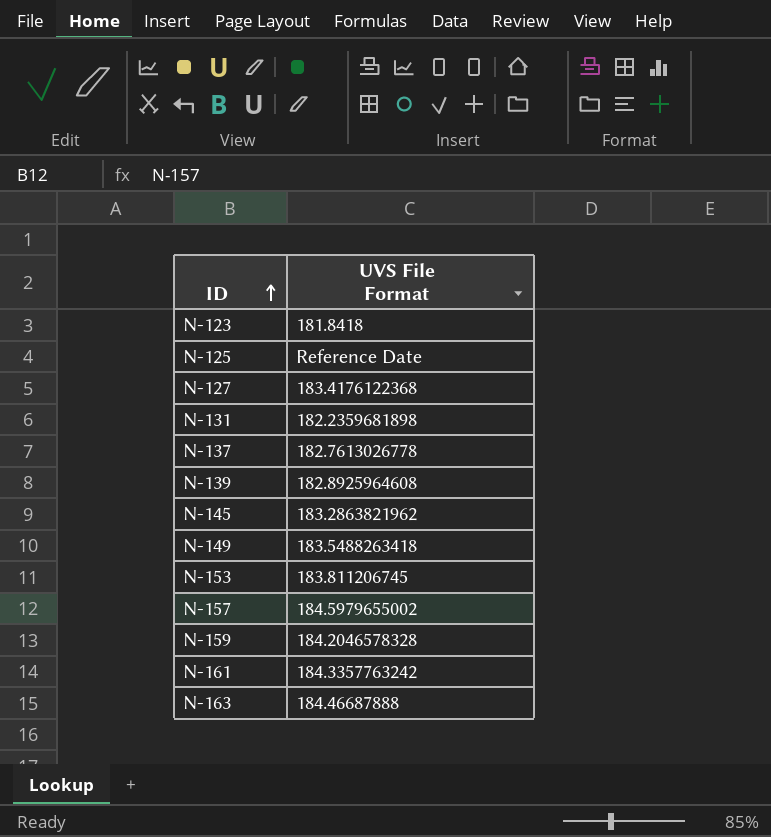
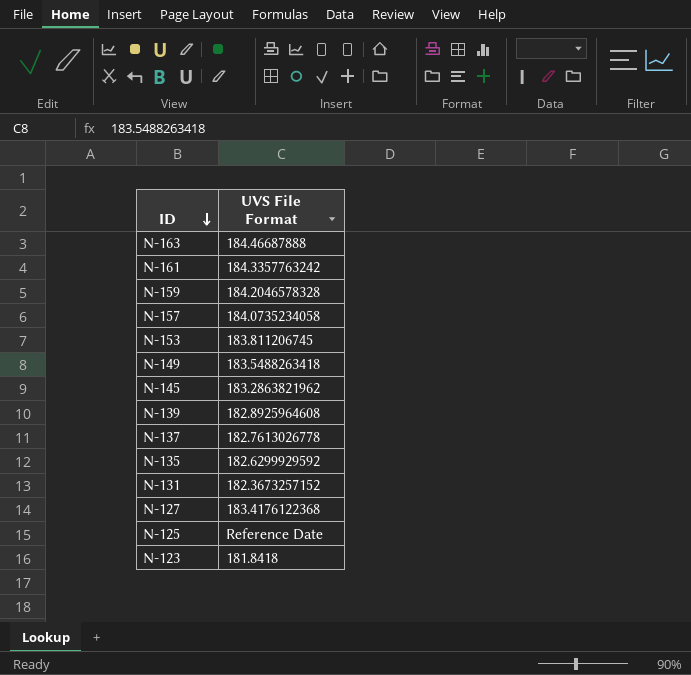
row order: ID ascending -> ID descending
N-157 | UVS File Format: 184.5979655002 -> 184.0735234058
row N-135: none -> 182.6299929592
N-131 | UVS File Format: 182.2359681898 -> 182.3673257152

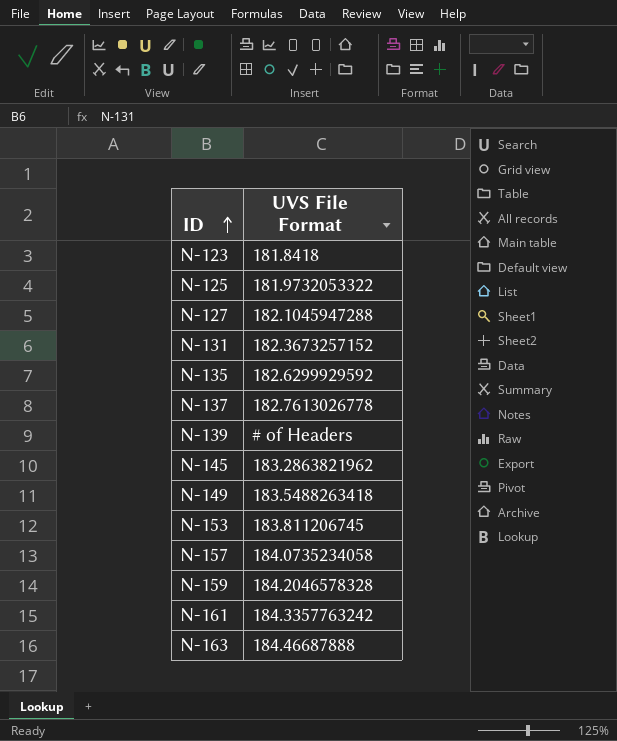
row order: ID descending -> ID ascending
N-125 | UVS File Format: Reference Date -> 181.9732053322
N-127 | UVS File Format: 183.4176122368 -> 182.1045947288
N-139 | UVS File Format: 182.8925964608 -> # of Headers

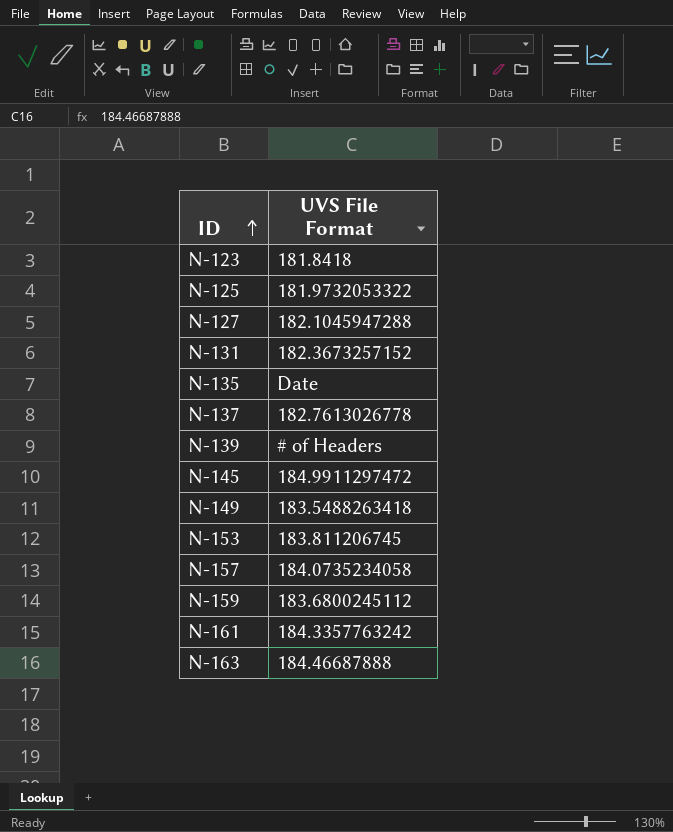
N-135 | UVS File Format: 182.6299929592 -> Date
N-145 | UVS File Format: 183.2863821962 -> 184.9911297472
N-159 | UVS File Format: 184.2046578328 -> 183.6800245112

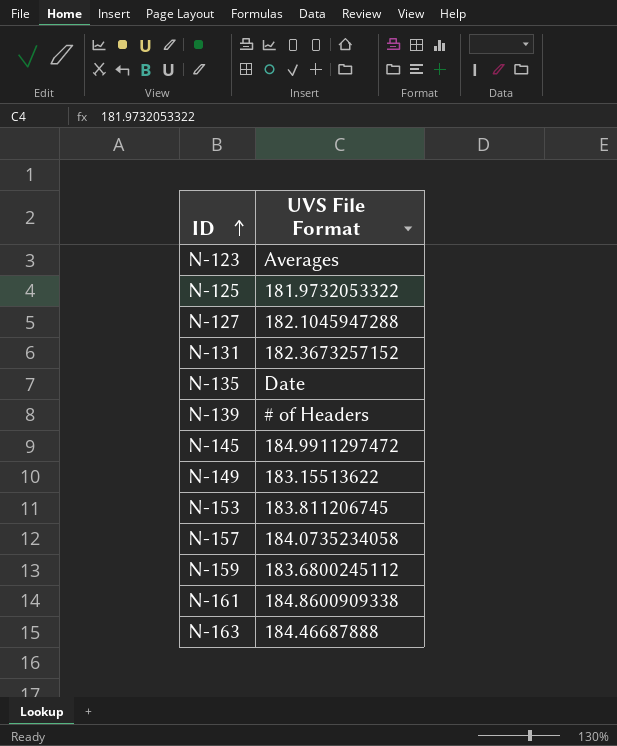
row N-137: 182.7613026778 -> none
N-123 | UVS File Format: 181.8418 -> Averages
N-149 | UVS File Format: 183.5488263418 -> 183.15513622
N-161 | UVS File Format: 184.3357763242 -> 184.8600909338

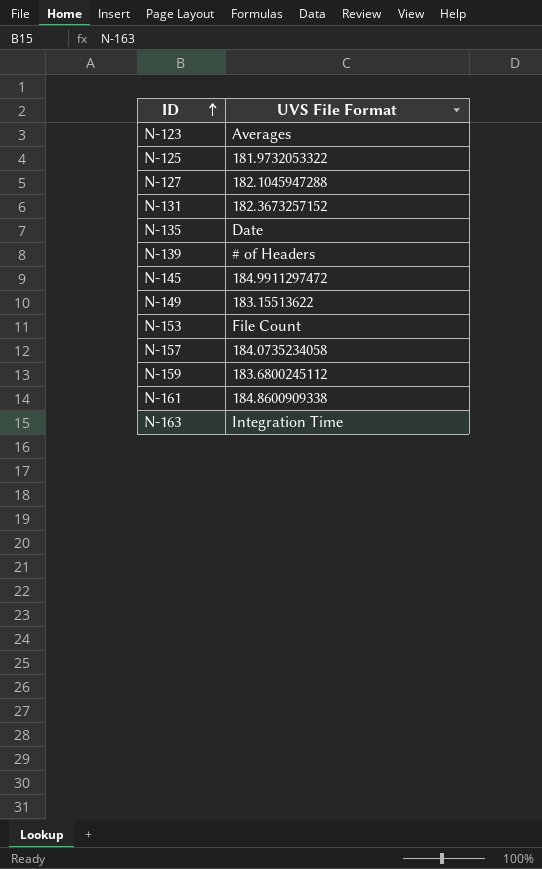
N-153 | UVS File Format: 183.811206745 -> File Count
N-163 | UVS File Format: 184.46687888 -> Integration Time

